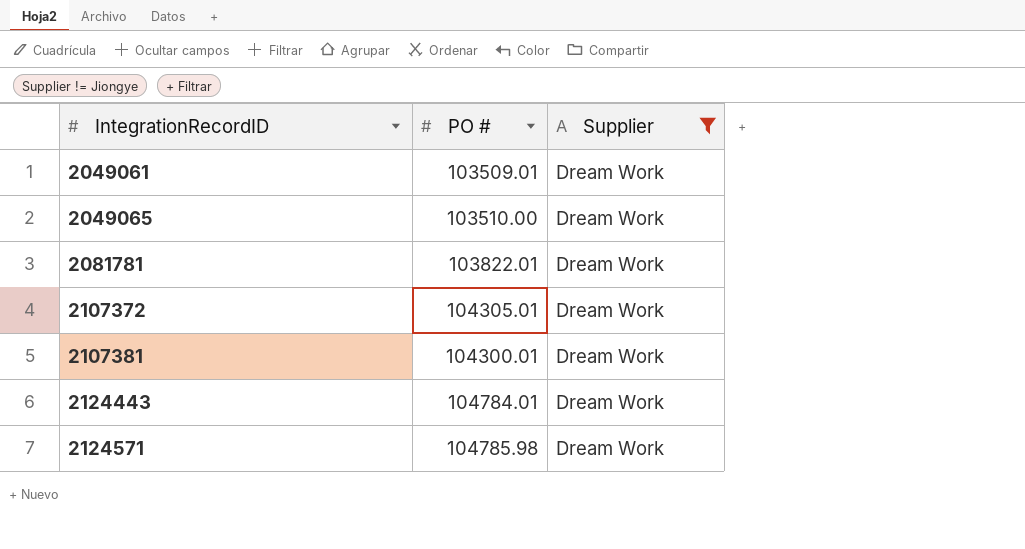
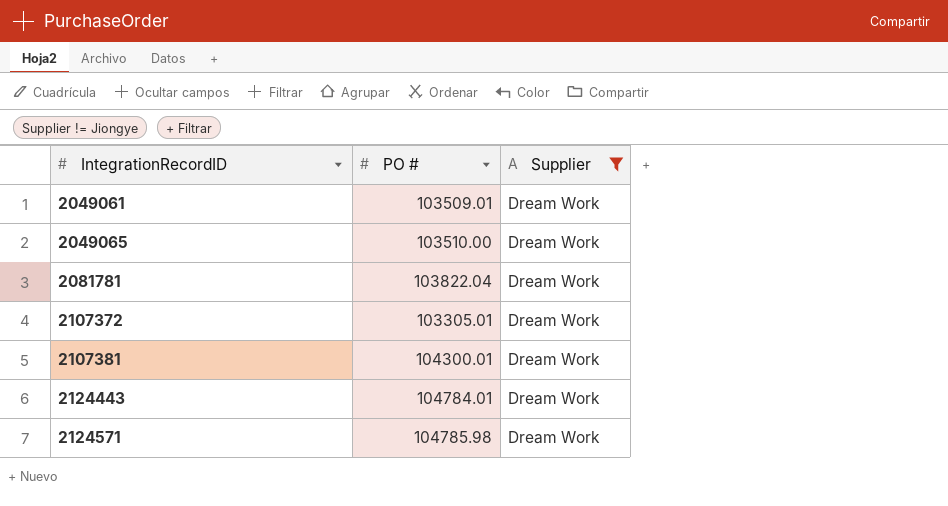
2081781 | PO #: 103822.01 -> 103822.04
2107372 | PO #: 104305.01 -> 103305.01

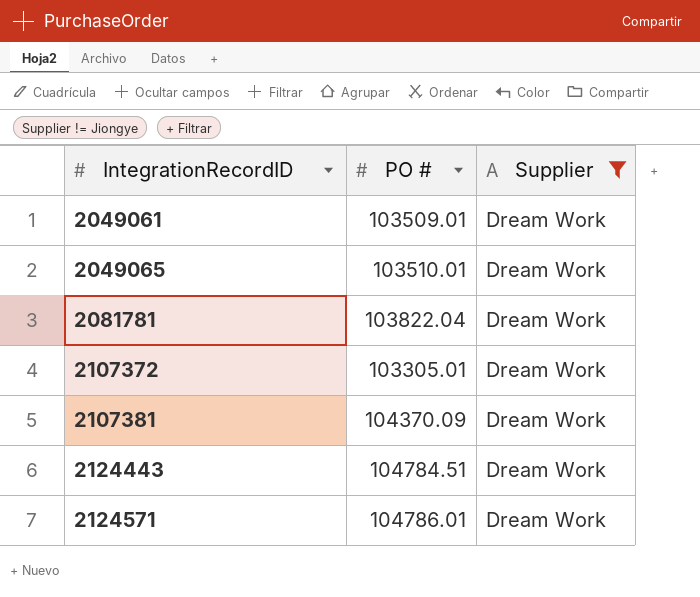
2049065 | PO #: 103510.00 -> 103510.01
2107381 | PO #: 104300.01 -> 104370.09
2124443 | PO #: 104784.01 -> 104784.51
2124571 | PO #: 104785.98 -> 104786.01

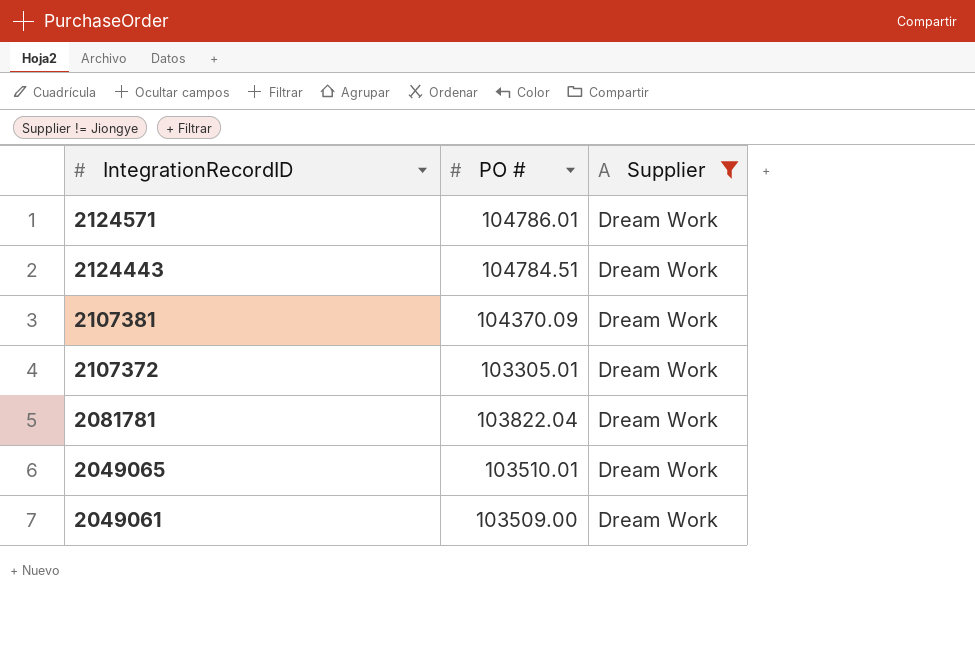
row order: IntegrationRecordID ascending -> IntegrationRecordID descending
2049061 | PO #: 103509.01 -> 103509.00

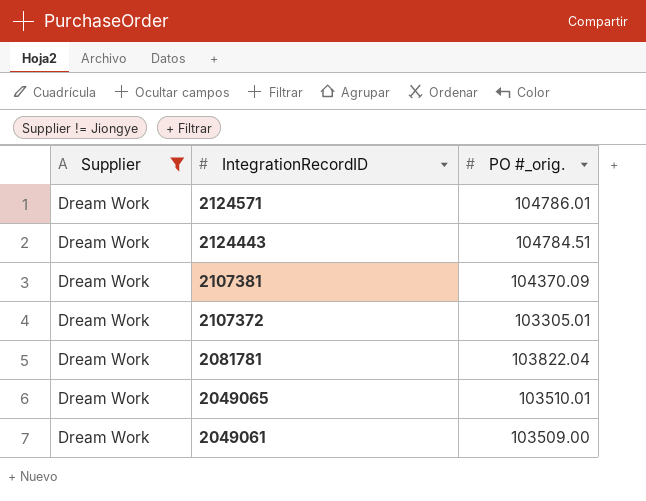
column Supplier | position: 3 -> 1
column name: PO # -> PO #_orig.

